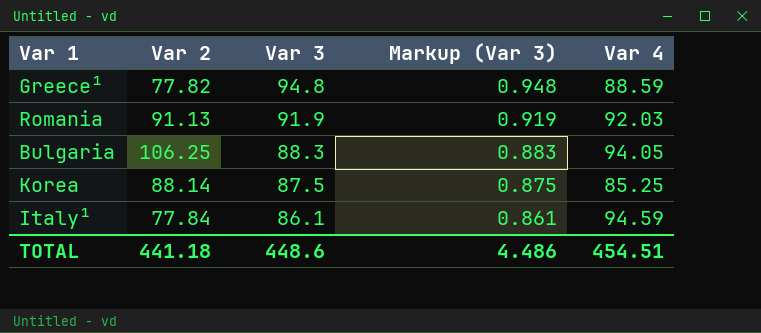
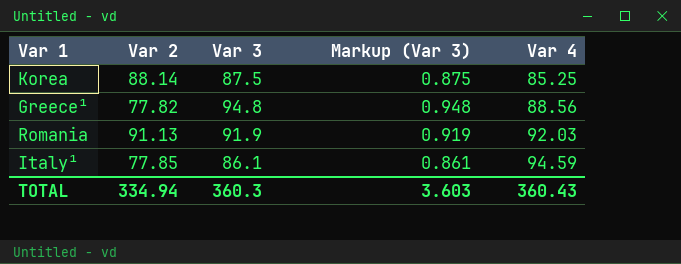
row order: Var 3 descending -> Var 4 ascending
row Bulgaria: 106.25 | 88.3 | 0.883 | 94.05 -> none
Greece¹ | Var 4: 88.59 -> 88.56
Italy¹ | Var 2: 77.84 -> 77.85
TOTAL | Var 2: 441.18 -> 334.94
TOTAL | Var 3: 448.6 -> 360.3
TOTAL | Markup (Var 3): 4.486 -> 3.603
TOTAL | Var 4: 454.51 -> 360.43

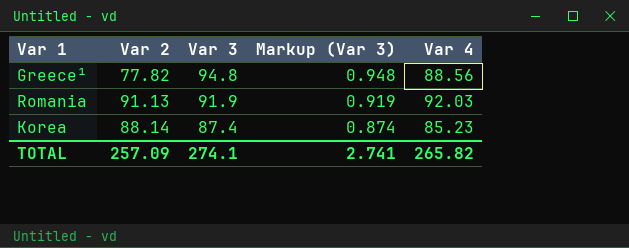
row order: Var 4 ascending -> Var 3 descending
row Italy¹: 77.85 | 86.1 | 0.861 | 94.59 -> none
Korea | Var 3: 87.5 -> 87.4
Korea | Markup (Var 3): 0.875 -> 0.874
Korea | Var 4: 85.25 -> 85.23
TOTAL | Var 2: 334.94 -> 257.09
TOTAL | Var 3: 360.3 -> 274.1
TOTAL | Markup (Var 3): 3.603 -> 2.741
TOTAL | Var 4: 360.43 -> 265.82

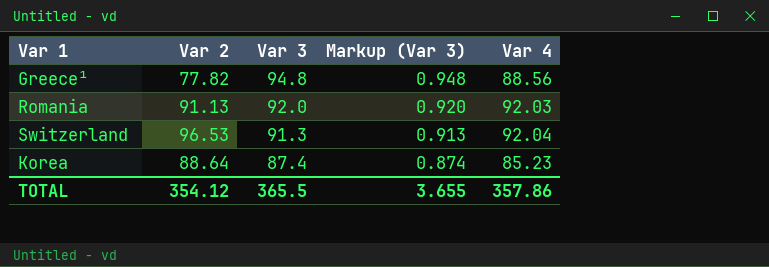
Romania | Var 3: 91.9 -> 92.0
Romania | Markup (Var 3): 0.919 -> 0.920
row Switzerland: none -> 96.53 | 91.3 | 0.913 | 92.04
Korea | Var 2: 88.14 -> 88.64
TOTAL | Var 2: 257.09 -> 354.12
TOTAL | Var 3: 274.1 -> 365.5
TOTAL | Markup (Var 3): 2.741 -> 3.655
TOTAL | Var 4: 265.82 -> 357.86

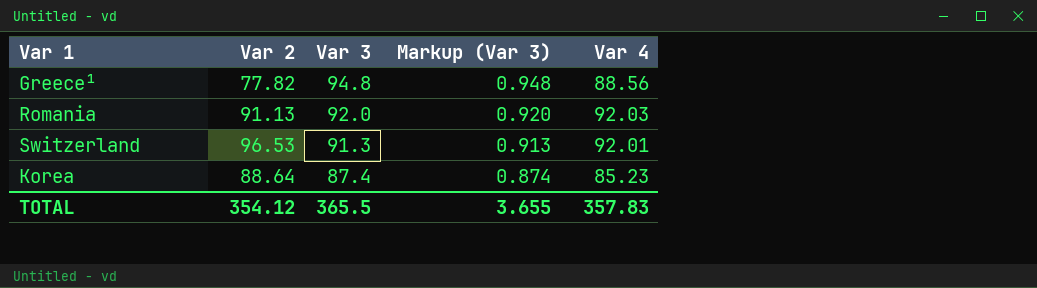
Switzerland | Var 4: 92.04 -> 92.01
TOTAL | Var 4: 357.86 -> 357.83

